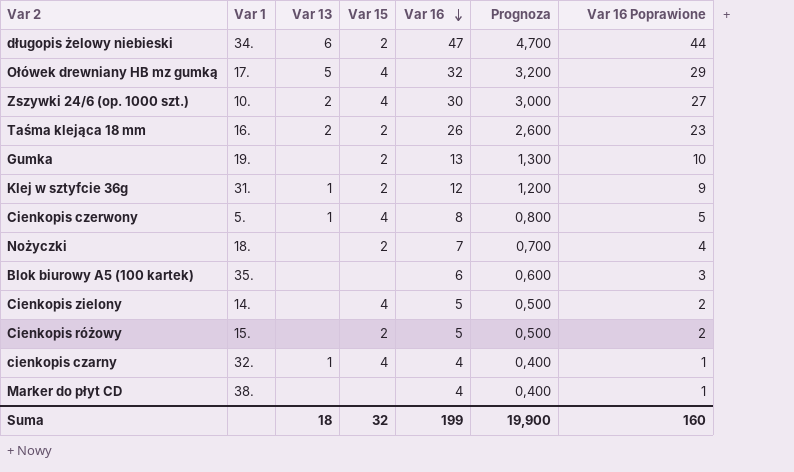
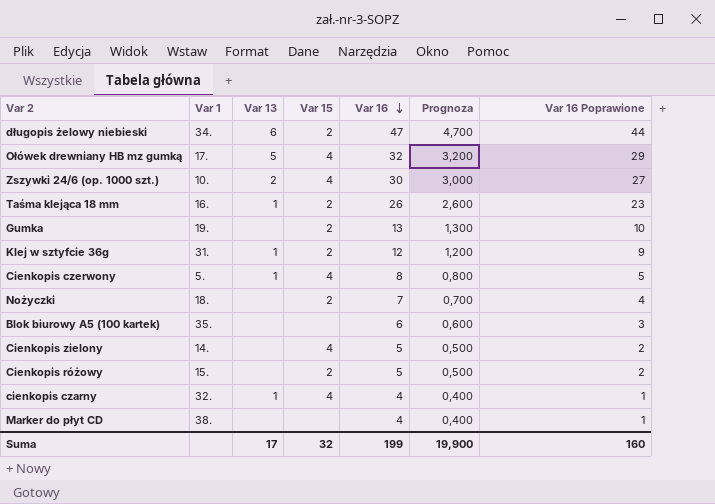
Taśma klejąca 18 mm | Var 13: 2 -> 1
Suma | Var 13: 18 -> 17

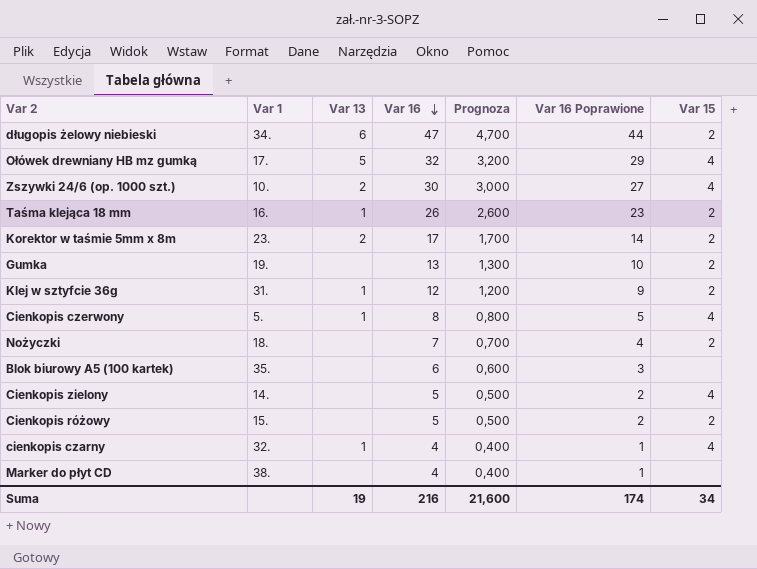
column Var 15 | position: 4 -> 7
row Korektor w taśmie 5mm x 8m: none -> 23. | 2 | 17 | 1,700 | 14 | 2
Suma | Var 13: 17 -> 19
Suma | Var 16: 199 -> 216
Suma | Prognoza: 19,900 -> 21,600
Suma | Var 16 Poprawione: 160 -> 174
Suma | Var 15: 32 -> 34

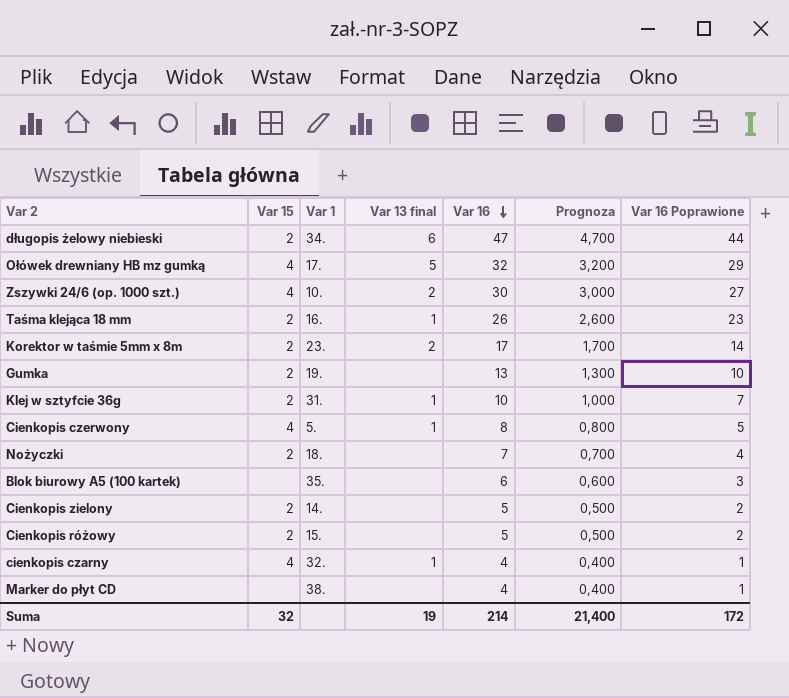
column Var 15 | position: 7 -> 2
column name: Var 13 -> Var 13 final
Klej w sztyfcie 36g | Var 16: 12 -> 10
Klej w sztyfcie 36g | Prognoza: 1,200 -> 1,000
Klej w sztyfcie 36g | Var 16 Poprawione: 9 -> 7
Cienkopis zielony | Var 15: 4 -> 2
Suma | Var 15: 34 -> 32
Suma | Var 16: 216 -> 214
Suma | Prognoza: 21,600 -> 21,400
Suma | Var 16 Poprawione: 174 -> 172

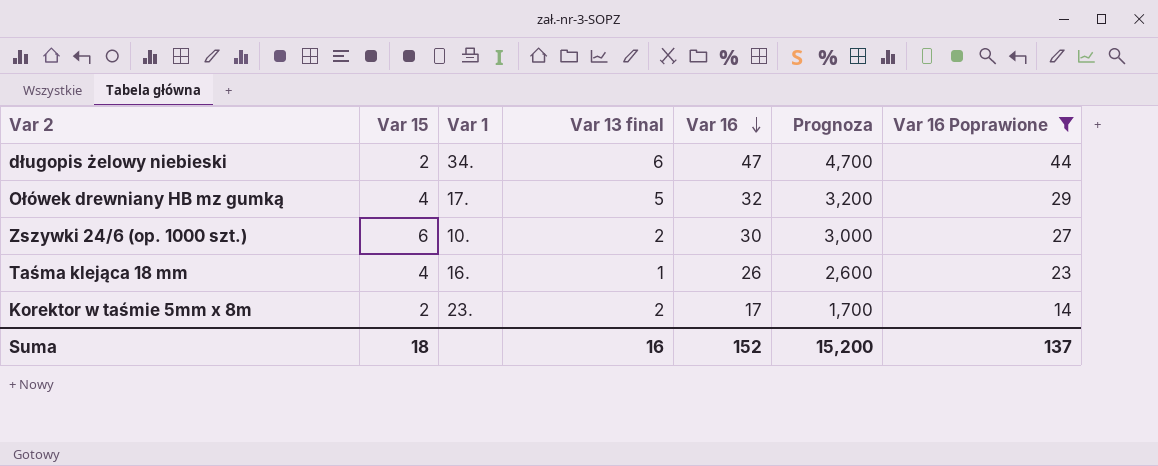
filter: none -> Var 16 Poprawione >= 14
Zszywki 24/6 (op. 1000 szt.) | Var 15: 4 -> 6
Taśma klejąca 18 mm | Var 15: 2 -> 4
Suma | Var 15: 32 -> 18
Suma | Var 13 final: 19 -> 16
Suma | Var 16: 214 -> 152
Suma | Prognoza: 21,400 -> 15,200
Suma | Var 16 Poprawione: 172 -> 137

